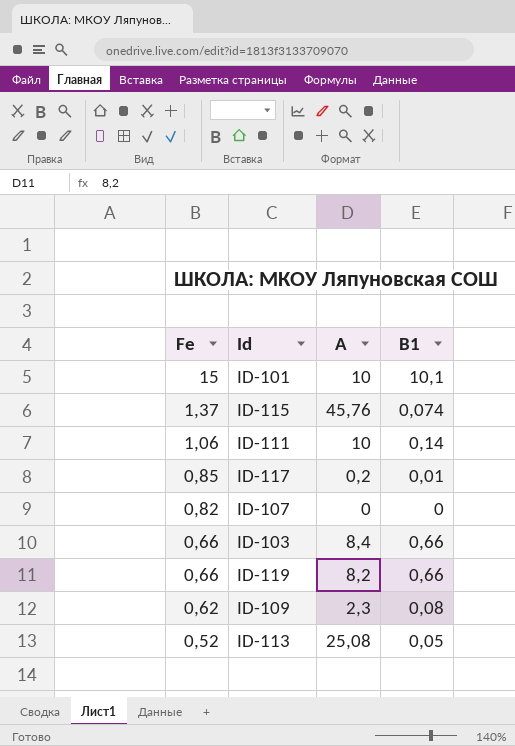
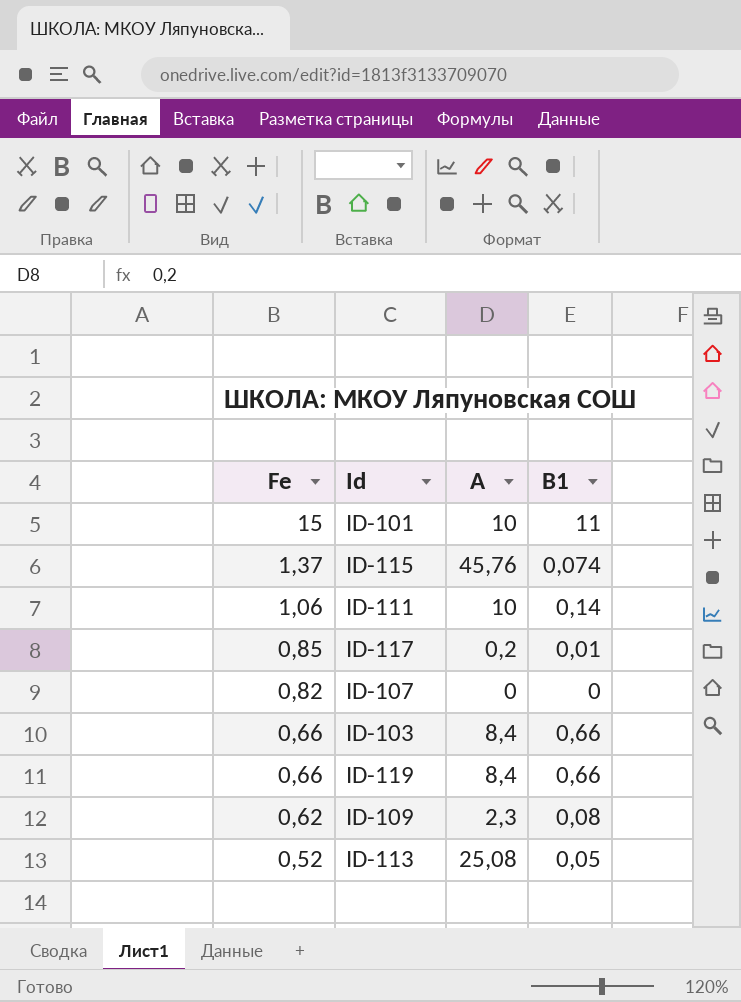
ID-101 | B1: 10,1 -> 11
ID-119 | A: 8,2 -> 8,4

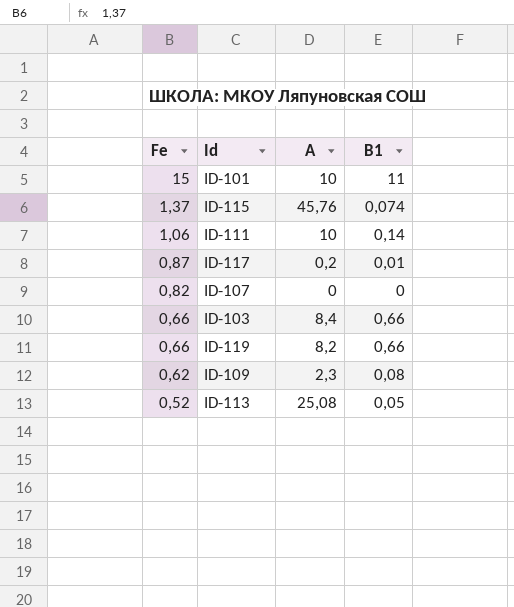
ID-117 | Fe: 0,85 -> 0,87
ID-119 | A: 8,4 -> 8,2

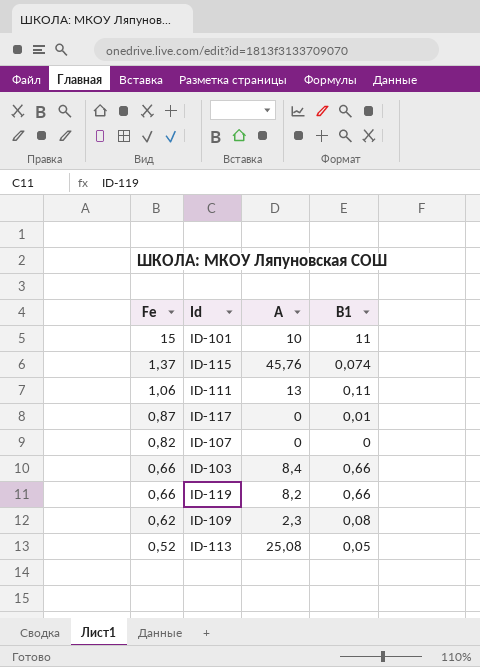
ID-111 | A: 10 -> 13
ID-111 | B1: 0,14 -> 0,11
ID-117 | A: 0,2 -> 0

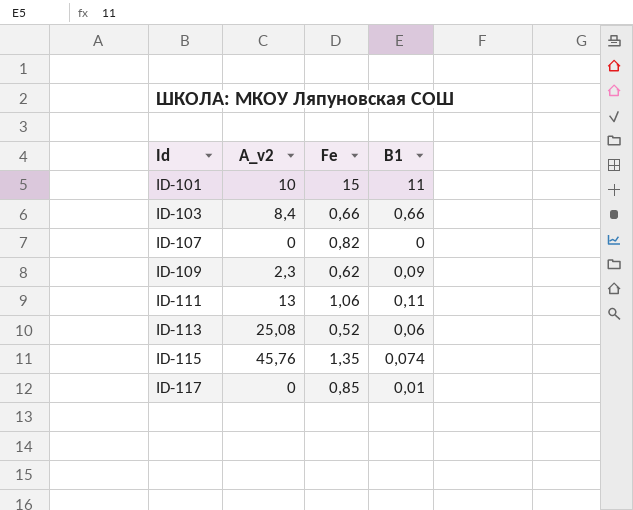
row order: Fe descending -> Id ascending
column name: A -> A_v2
column Fe | position: 1 -> 3
row ID-119: 0,66 | 8,2 | 0,66 -> none
ID-109 | B1: 0,08 -> 0,09
ID-113 | B1: 0,05 -> 0,06
ID-115 | Fe: 1,37 -> 1,35
ID-117 | Fe: 0,87 -> 0,85

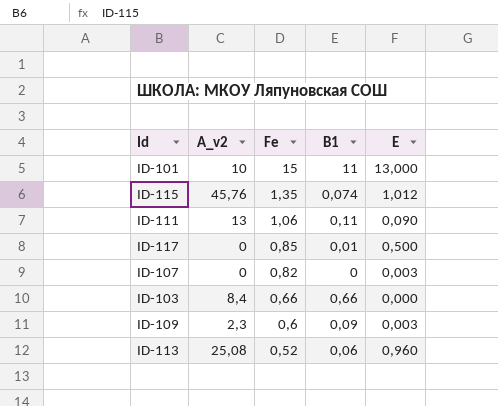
row order: Id ascending -> Fe descending
column E | position: none -> 5
ID-109 | Fe: 0,62 -> 0,6

